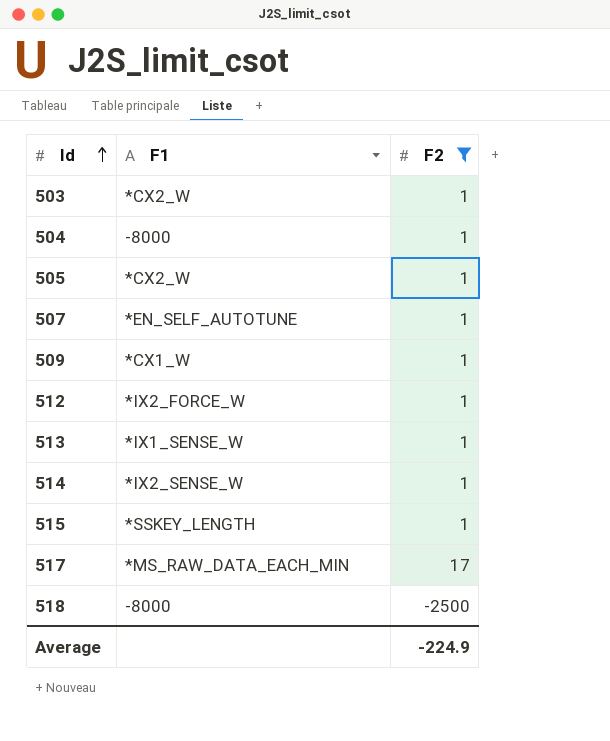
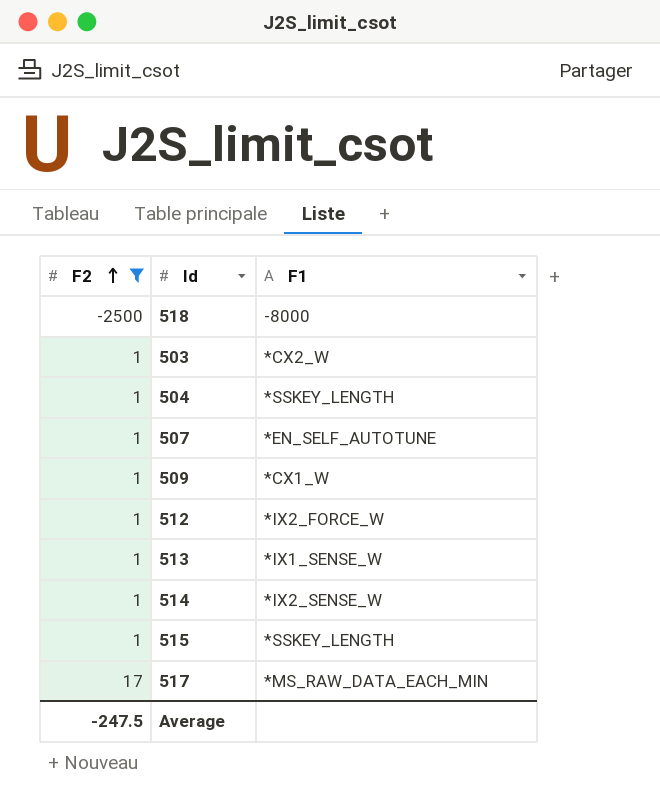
row order: Id ascending -> F2 ascending
column F2 | position: 3 -> 1
row 505: *CX2_W | 1 -> none
504 | F1: -8000 -> *SSKEY_LENGTH
Average | F2: -224.9 -> -247.5

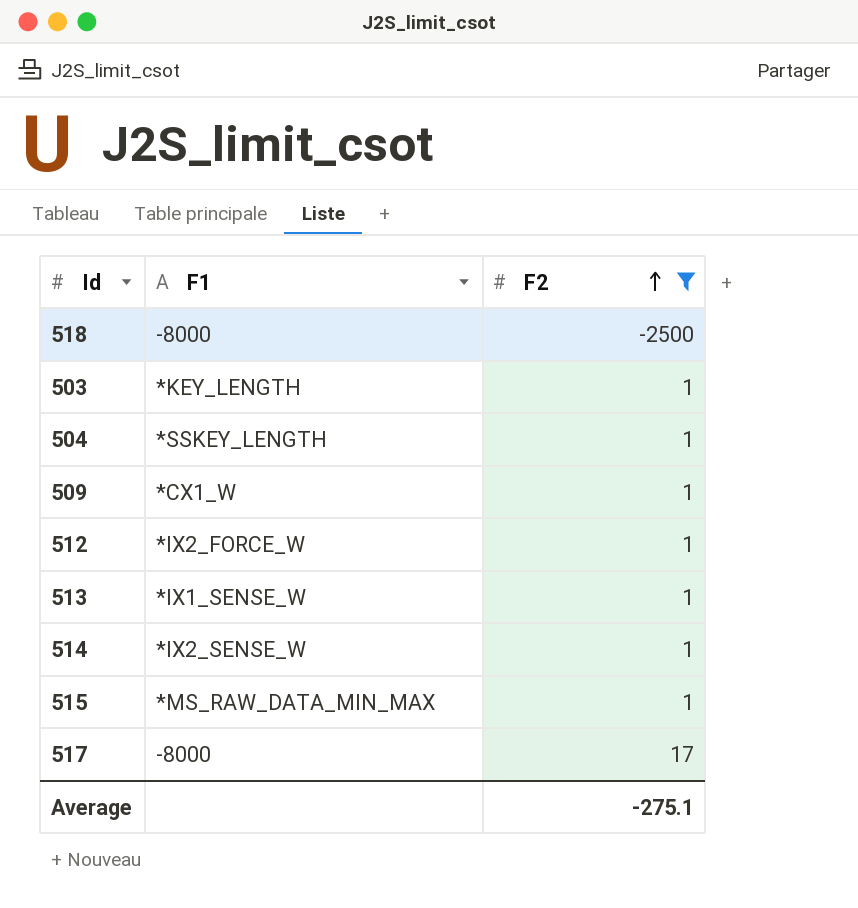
column F2 | position: 1 -> 3
row 507: 1 | *EN_SELF_AUTOTUNE -> none
503 | F1: *CX2_W -> *KEY_LENGTH
515 | F1: *SSKEY_LENGTH -> *MS_RAW_DATA_MIN_MAX
517 | F1: *MS_RAW_DATA_EACH_MIN -> -8000
Average | F2: -247.5 -> -275.1

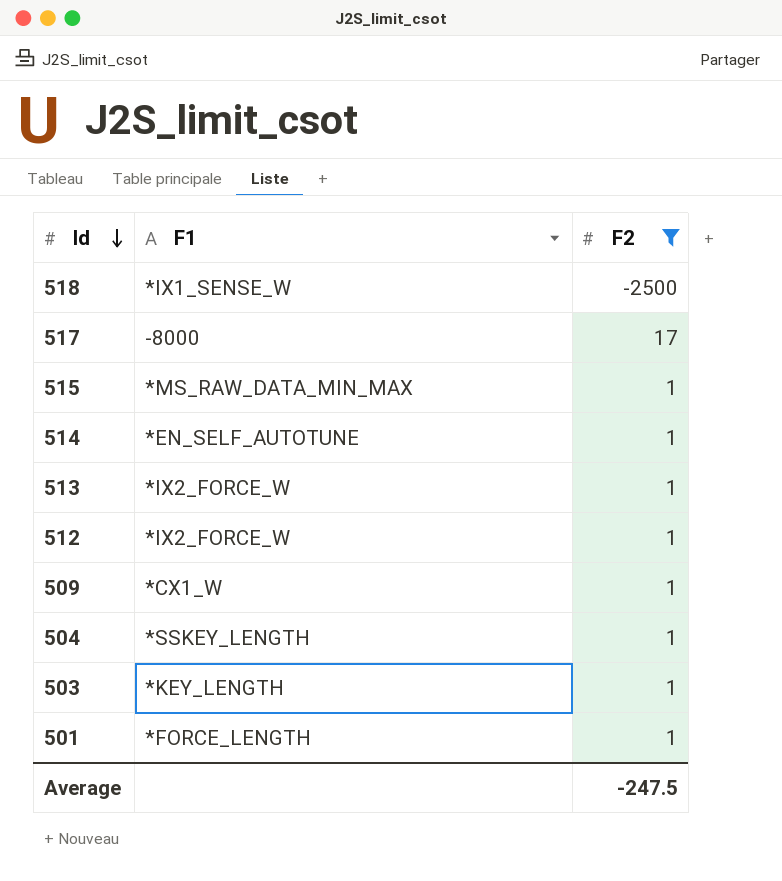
row order: F2 ascending -> Id descending
518 | F1: -8000 -> *IX1_SENSE_W
514 | F1: *IX2_SENSE_W -> *EN_SELF_AUTOTUNE
513 | F1: *IX1_SENSE_W -> *IX2_FORCE_W
row 501: none -> *FORCE_LENGTH | 1
Average | F2: -275.1 -> -247.5

